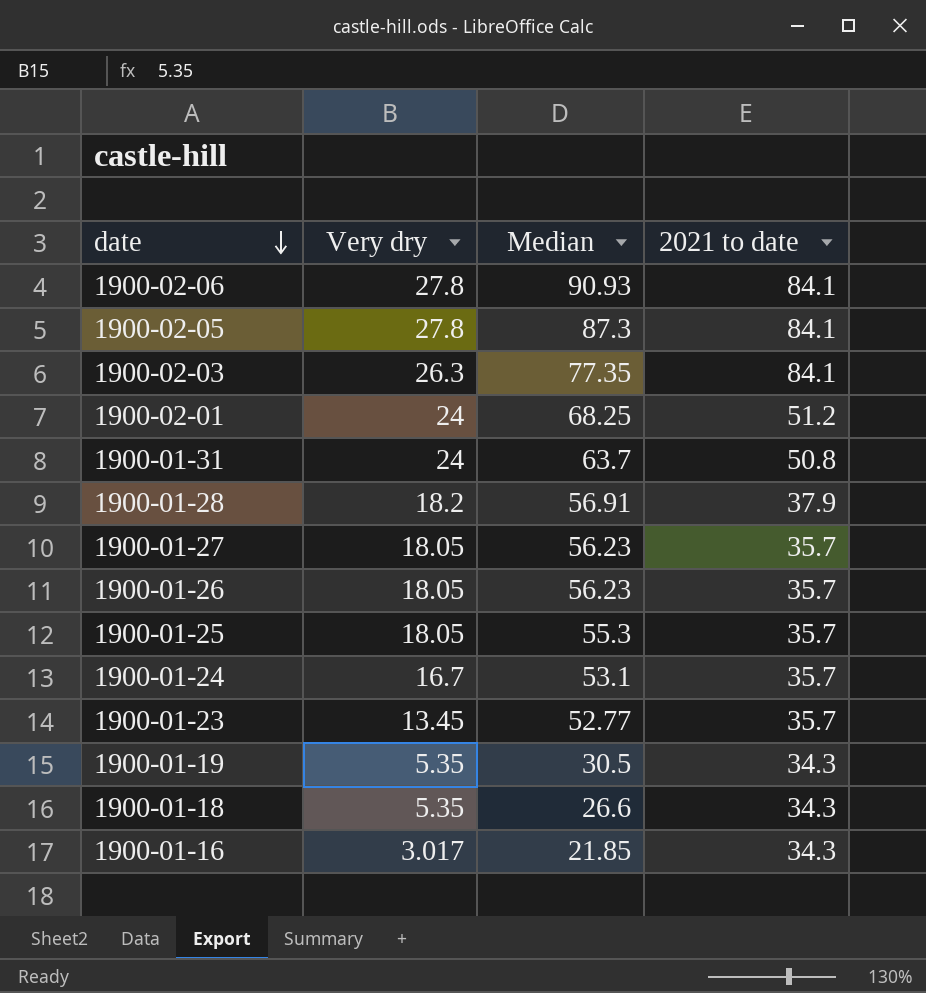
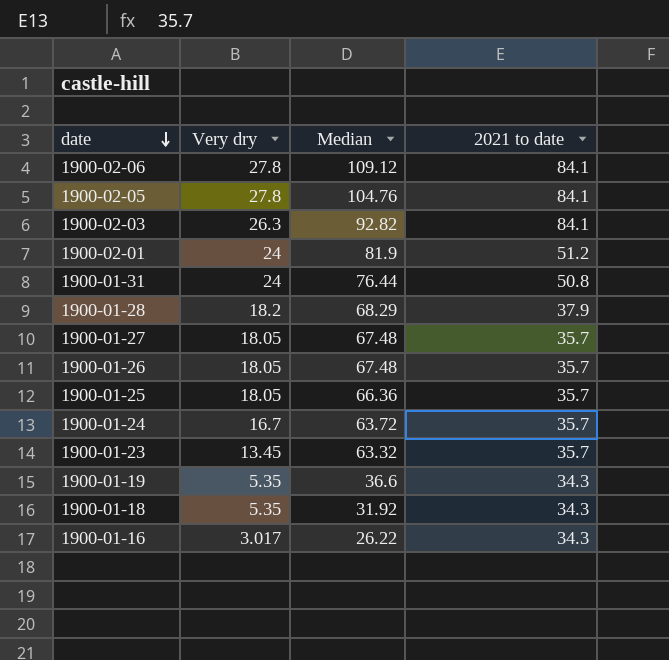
1900-02-06 | Median: 90.93 -> 109.12
1900-02-05 | Median: 87.3 -> 104.76
1900-02-03 | Median: 77.35 -> 92.82
1900-02-01 | Median: 68.25 -> 81.9
1900-01-31 | Median: 63.7 -> 76.44
1900-01-28 | Median: 56.91 -> 68.29
1900-01-27 | Median: 56.23 -> 67.48
1900-01-26 | Median: 56.23 -> 67.48
1900-01-25 | Median: 55.3 -> 66.36
1900-01-24 | Median: 53.1 -> 63.72
1900-01-23 | Median: 52.77 -> 63.32
1900-01-19 | Median: 30.5 -> 36.6
1900-01-18 | Median: 26.6 -> 31.92
1900-01-16 | Median: 21.85 -> 26.22

